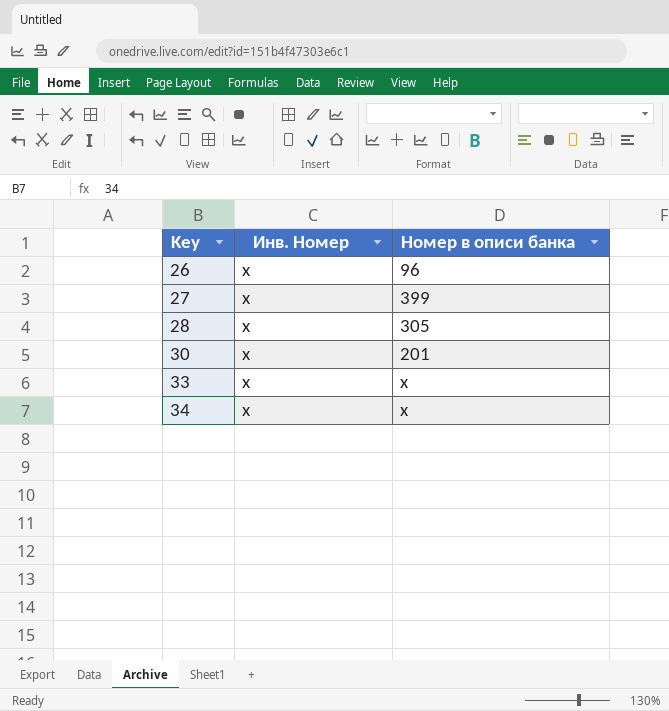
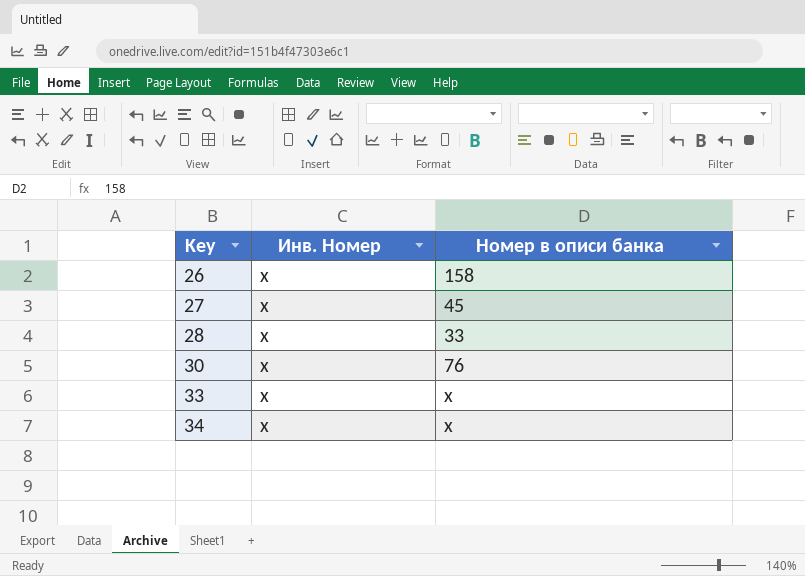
26 | Номер в описи банка: 96 -> 158
27 | Номер в описи банка: 399 -> 45
28 | Номер в описи банка: 305 -> 33
30 | Номер в описи банка: 201 -> 76

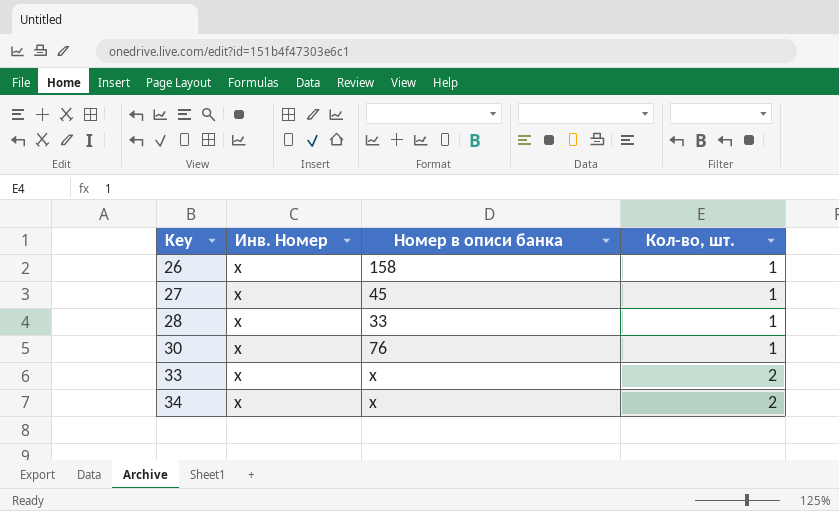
column Кол-во, шт. | position: none -> 4

